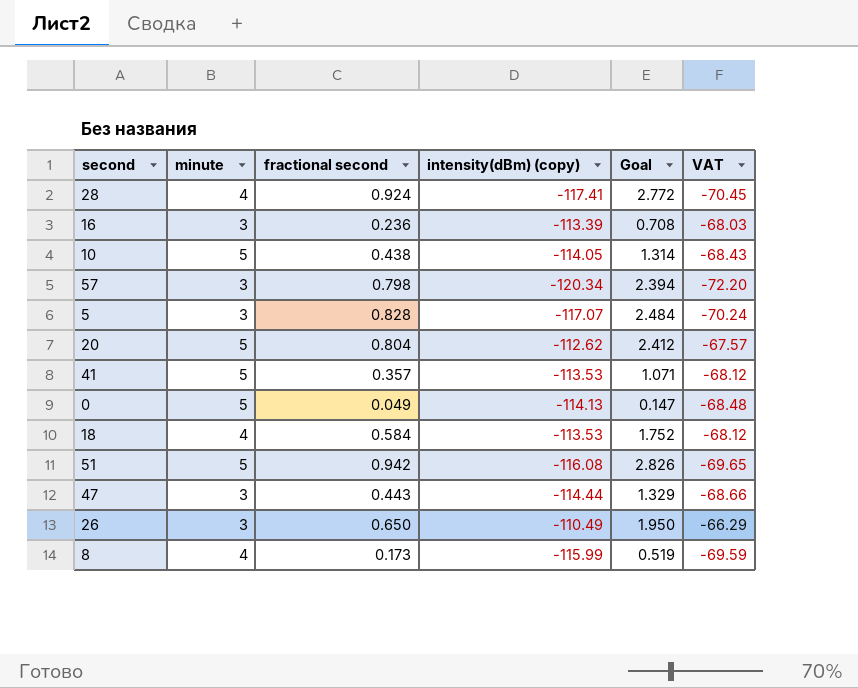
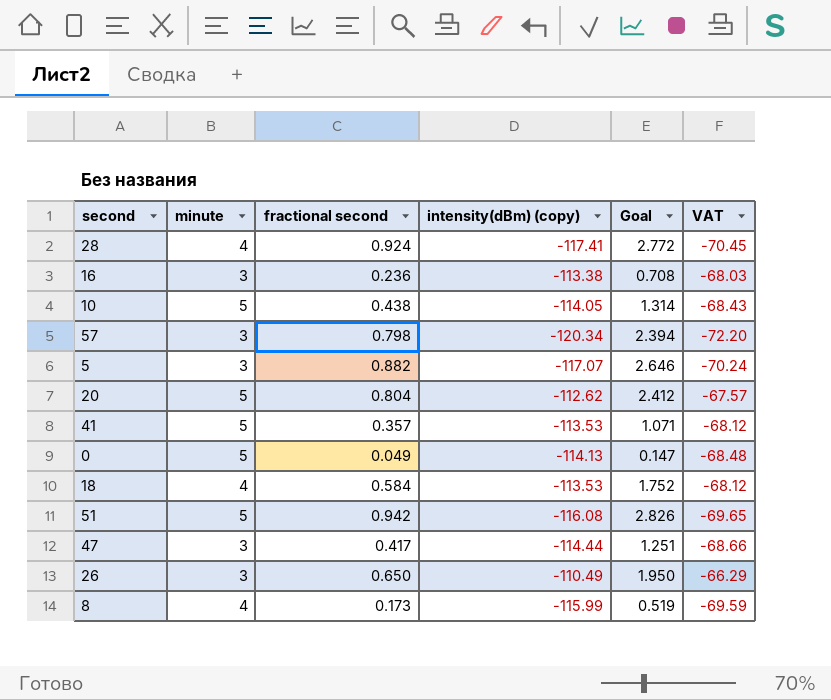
16 | intensity(dBm) (copy): -113.39 -> -113.38
5 | fractional second: 0.828 -> 0.882
5 | Goal: 2.484 -> 2.646
47 | fractional second: 0.443 -> 0.417
47 | Goal: 1.329 -> 1.251

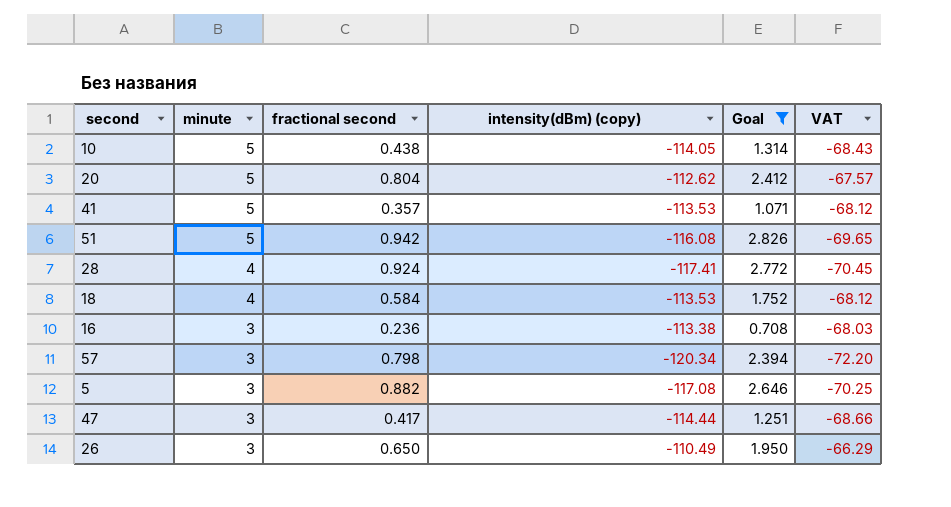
filter: none -> Goal >= 0.708
row order: none -> minute descending
5 | intensity(dBm) (copy): -117.07 -> -117.08
5 | VAT: -70.24 -> -70.25

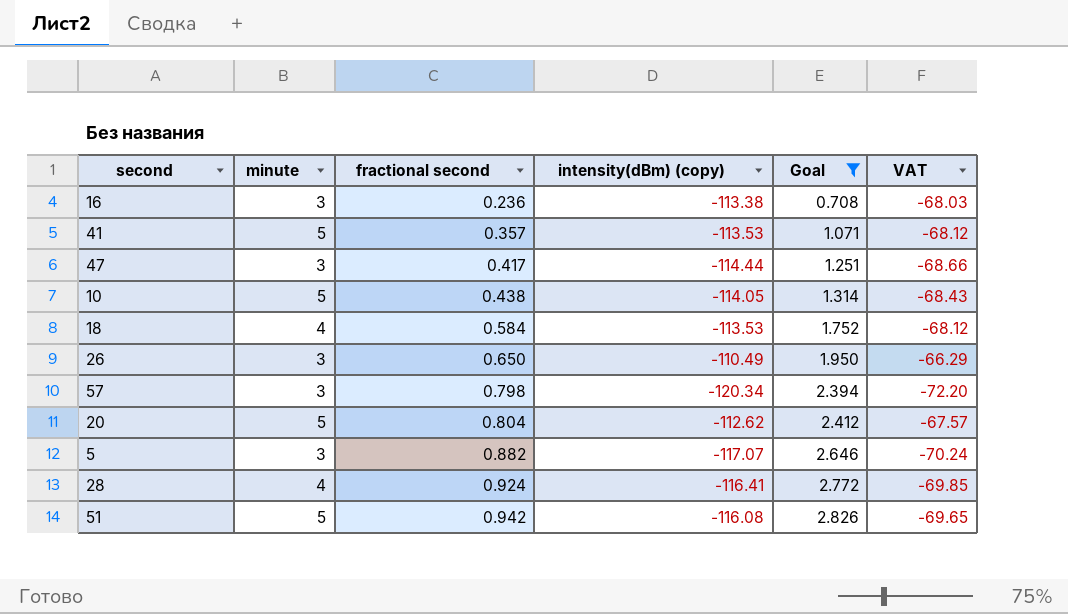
row order: minute descending -> fractional second ascending
5 | intensity(dBm) (copy): -117.08 -> -117.07
5 | VAT: -70.25 -> -70.24
28 | intensity(dBm) (copy): -117.41 -> -116.41
28 | VAT: -70.45 -> -69.85

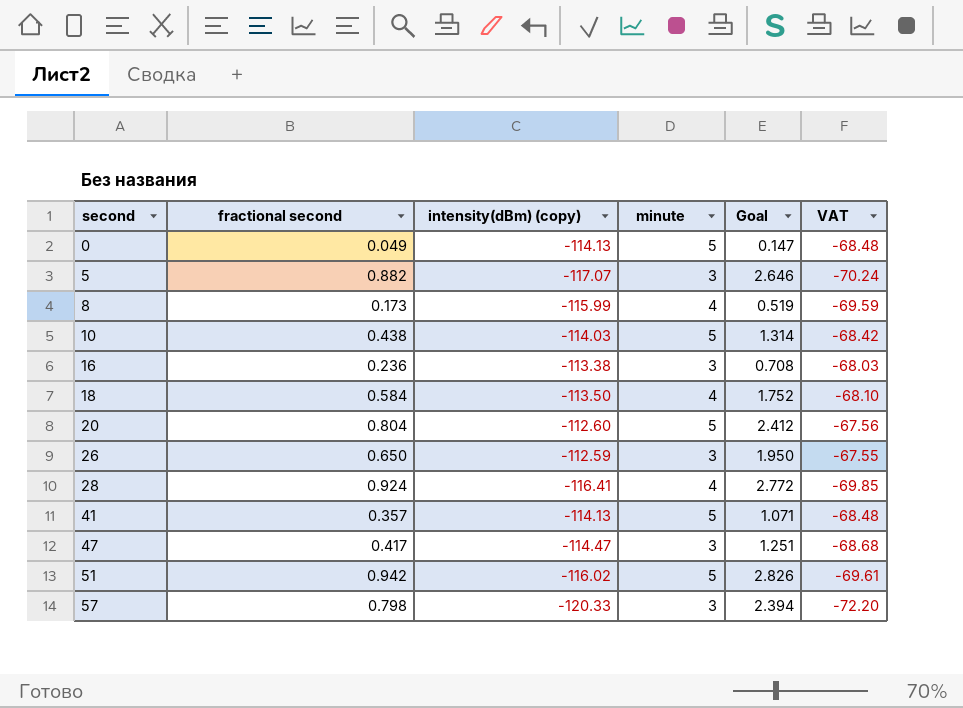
filter: Goal >= 0.708 -> none
row order: fractional second ascending -> second ascending
column minute | position: 2 -> 4
10 | intensity(dBm) (copy): -114.05 -> -114.03
10 | VAT: -68.43 -> -68.42
18 | intensity(dBm) (copy): -113.53 -> -113.50
18 | VAT: -68.12 -> -68.10
20 | intensity(dBm) (copy): -112.62 -> -112.60
20 | VAT: -67.57 -> -67.56
26 | intensity(dBm) (copy): -110.49 -> -112.59
26 | VAT: -66.29 -> -67.55
41 | intensity(dBm) (copy): -113.53 -> -114.13
41 | VAT: -68.12 -> -68.48
47 | intensity(dBm) (copy): -114.44 -> -114.47
47 | VAT: -68.66 -> -68.68
51 | intensity(dBm) (copy): -116.08 -> -116.02
51 | VAT: -69.65 -> -69.61
57 | intensity(dBm) (copy): -120.34 -> -120.33

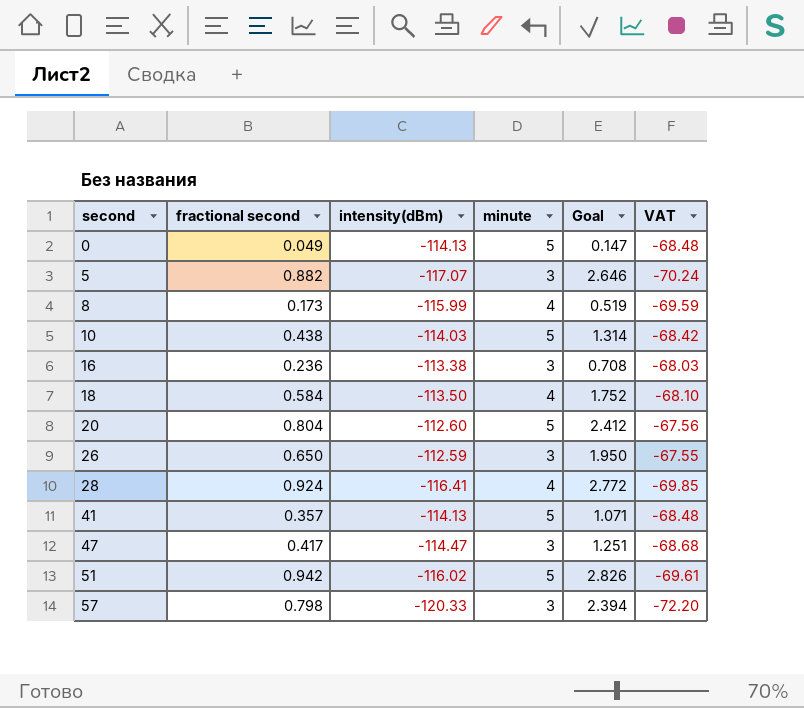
column name: intensity(dBm) (copy) -> intensity(dBm)

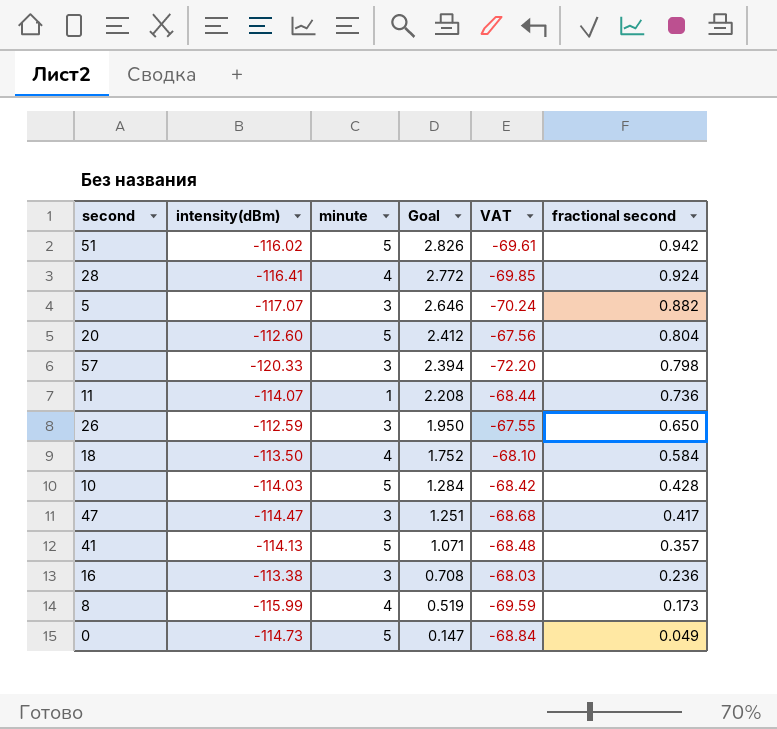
row order: second ascending -> Goal descending
column fractional second | position: 2 -> 6
row 11: none -> -114.07 | 1 | 2.208 | -68.44 | 0.736
10 | Goal: 1.314 -> 1.284
10 | fractional second: 0.438 -> 0.428
0 | intensity(dBm): -114.13 -> -114.73
0 | VAT: -68.48 -> -68.84

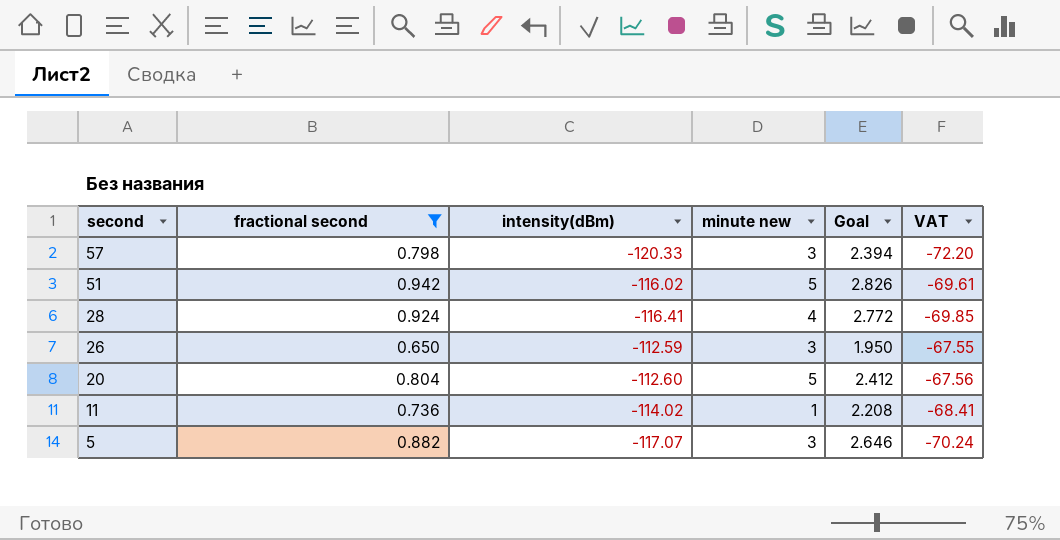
filter: none -> fractional second >= 0.650
row order: Goal descending -> second descending
column fractional second | position: 6 -> 2
column name: minute -> minute new
11 | intensity(dBm): -114.07 -> -114.02
11 | VAT: -68.44 -> -68.41

